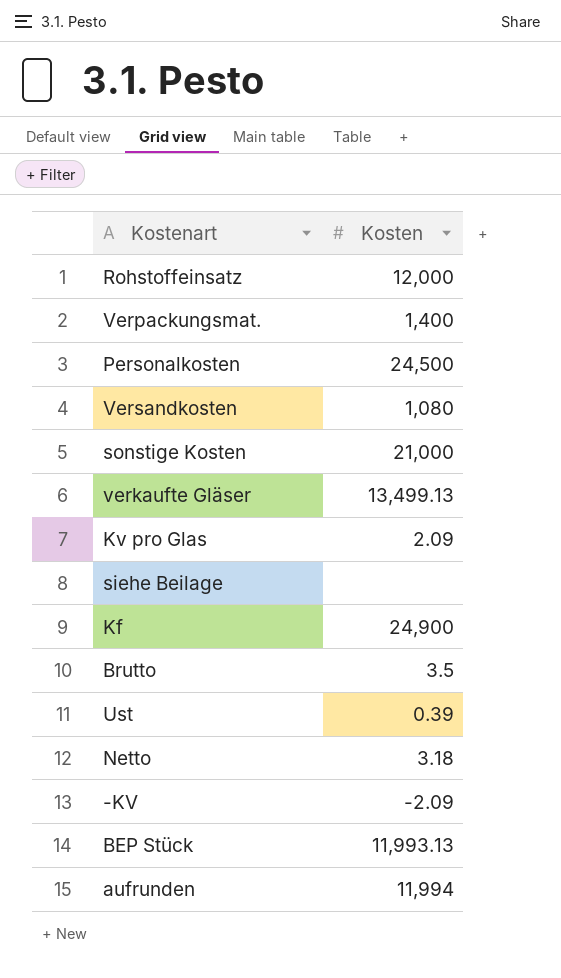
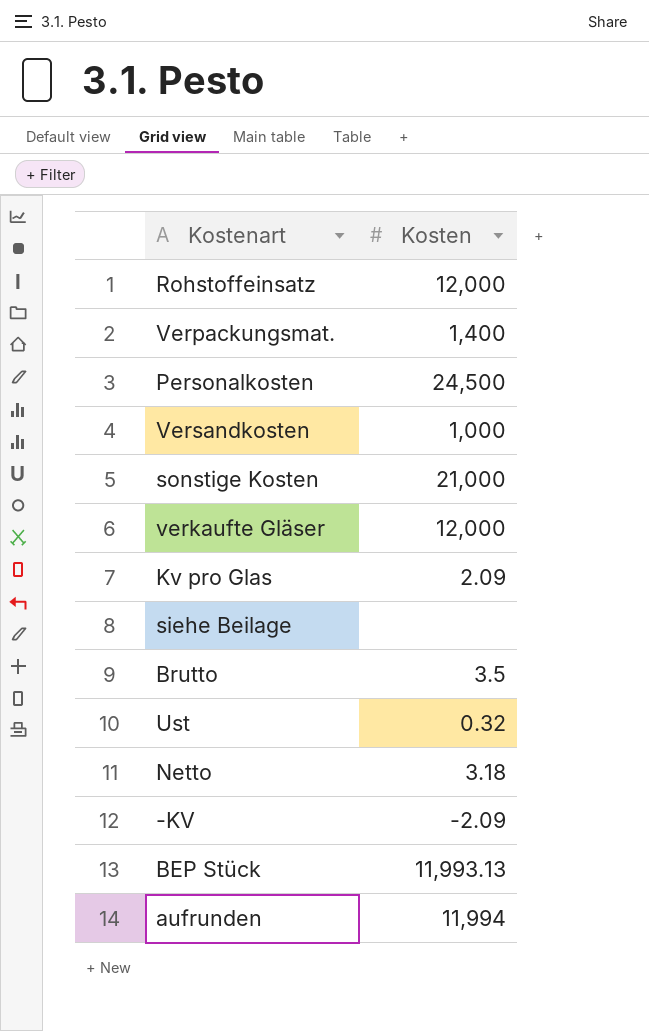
row Kf: 24,900 -> none
Versandkosten | Kosten: 1,080 -> 1,000
verkaufte Gläser | Kosten: 13,499.13 -> 12,000
Ust | Kosten: 0.39 -> 0.32

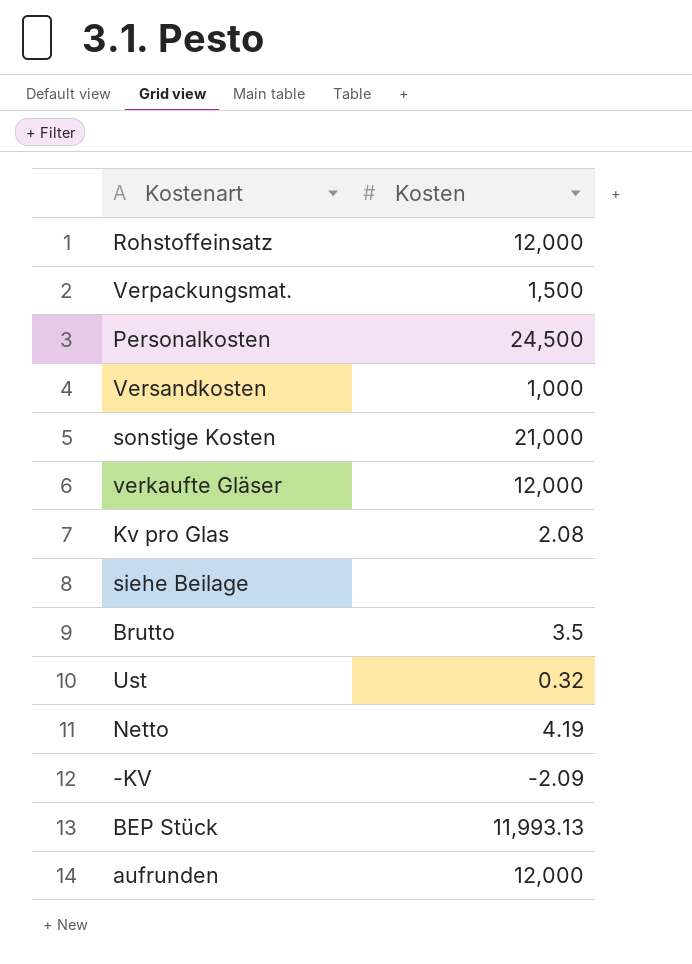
Verpackungsmat. | Kosten: 1,400 -> 1,500
Kv pro Glas | Kosten: 2.09 -> 2.08
Netto | Kosten: 3.18 -> 4.19
aufrunden | Kosten: 11,994 -> 12,000

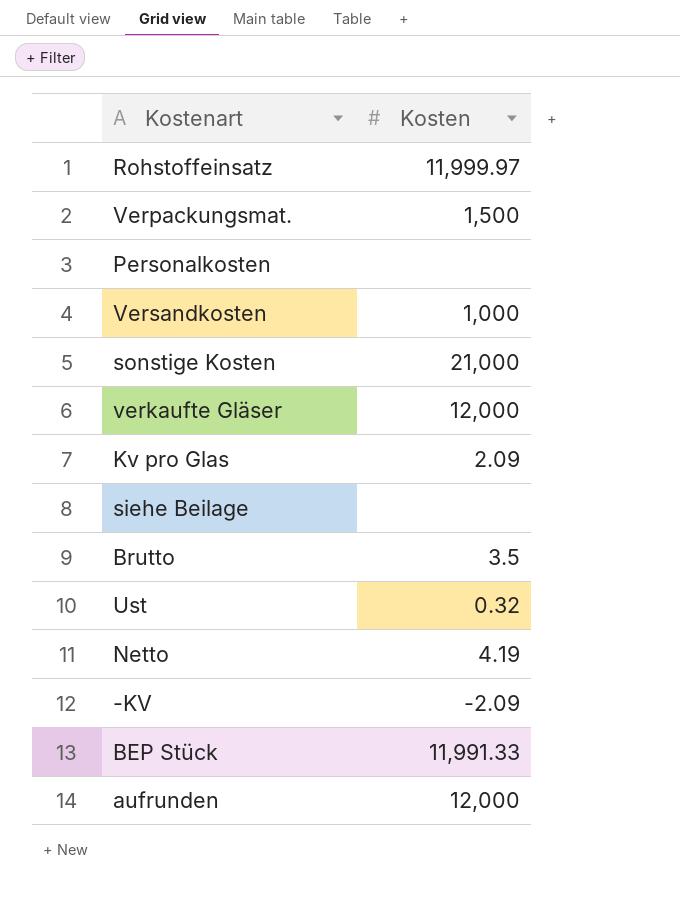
Rohstoffeinsatz | Kosten: 12,000 -> 11,999.97
Personalkosten | Kosten: 24,500 -> none
Kv pro Glas | Kosten: 2.08 -> 2.09
BEP Stück | Kosten: 11,993.13 -> 11,991.33

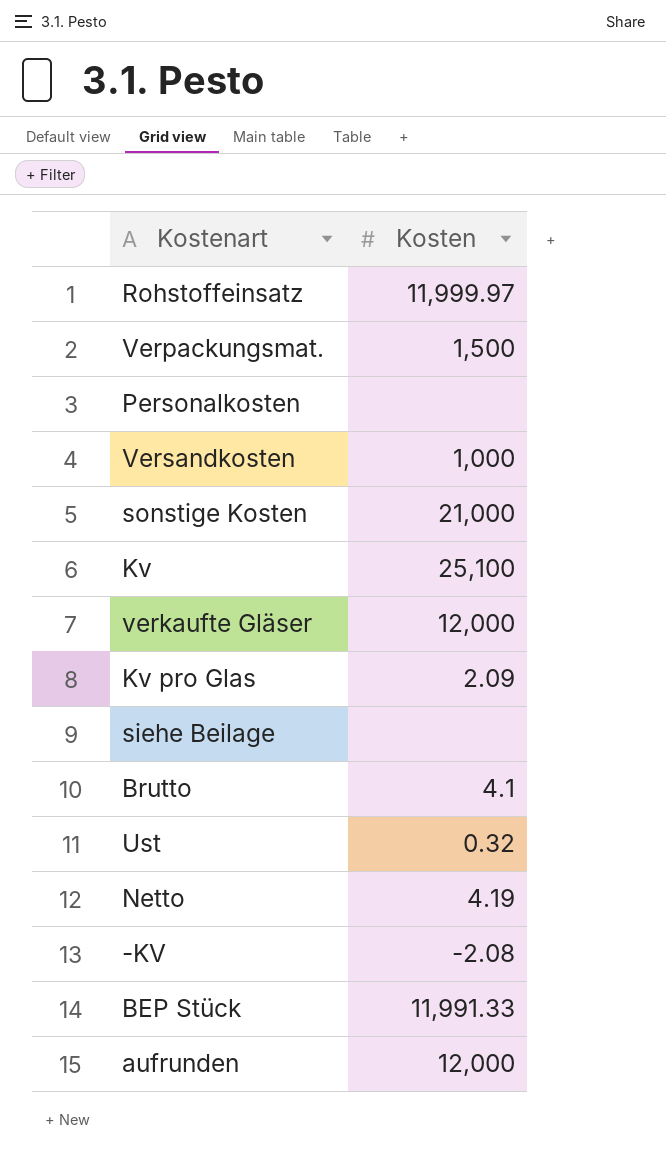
row Kv: none -> 25,100
Brutto | Kosten: 3.5 -> 4.1
-KV | Kosten: -2.09 -> -2.08

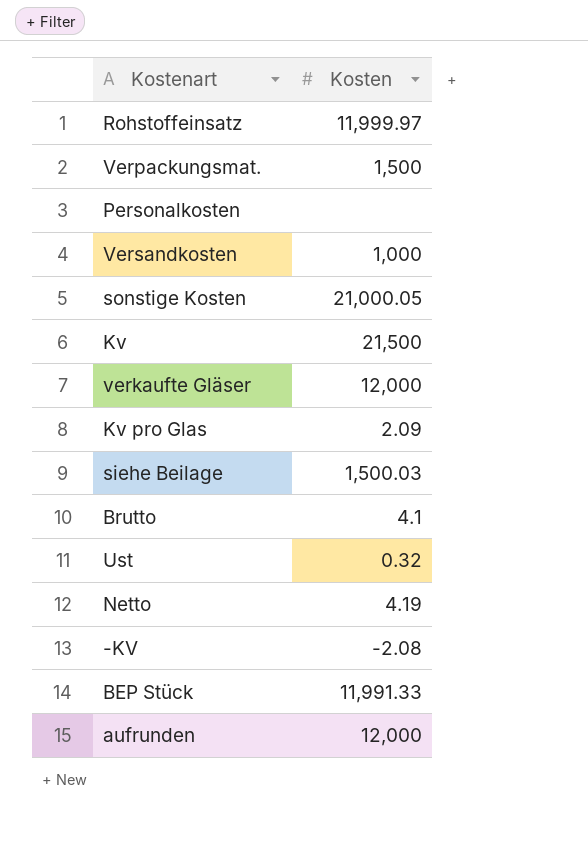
sonstige Kosten | Kosten: 21,000 -> 21,000.05
Kv | Kosten: 25,100 -> 21,500
siehe Beilage | Kosten: none -> 1,500.03

